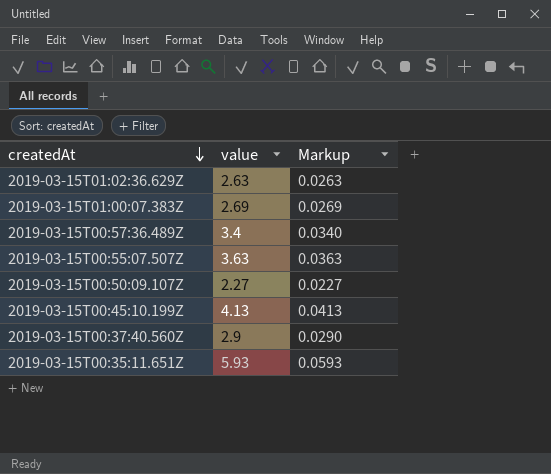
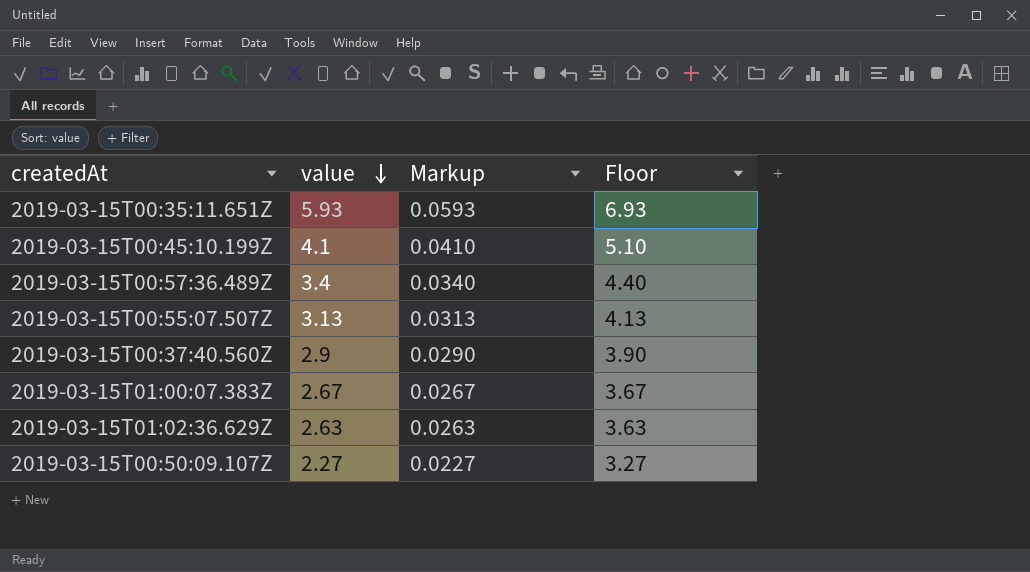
row order: createdAt descending -> value descending
column Floor | formula: none -> [value] + 1
2019-03-15T00:45:10.199Z | value: 4.13 -> 4.1
2019-03-15T00:45:10.199Z | Markup: 0.0413 -> 0.0410
2019-03-15T00:55:07.507Z | value: 3.63 -> 3.13
2019-03-15T00:55:07.507Z | Markup: 0.0363 -> 0.0313
2019-03-15T01:00:07.383Z | value: 2.69 -> 2.67
2019-03-15T01:00:07.383Z | Markup: 0.0269 -> 0.0267

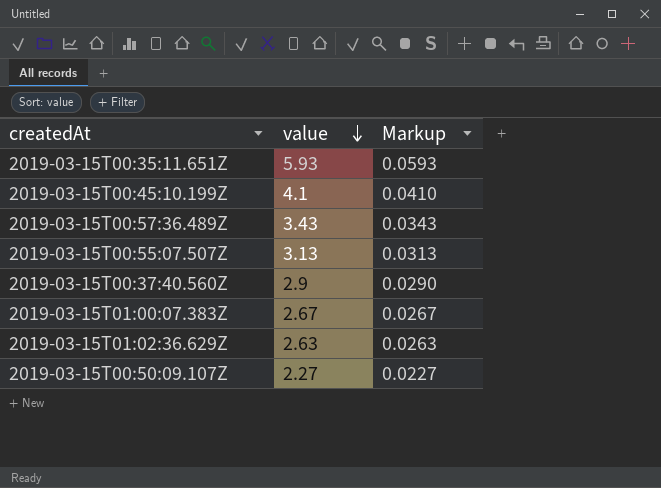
column Floor | formula: [value] + 1 -> none
2019-03-15T00:57:36.489Z | value: 3.4 -> 3.43
2019-03-15T00:57:36.489Z | Markup: 0.0340 -> 0.0343

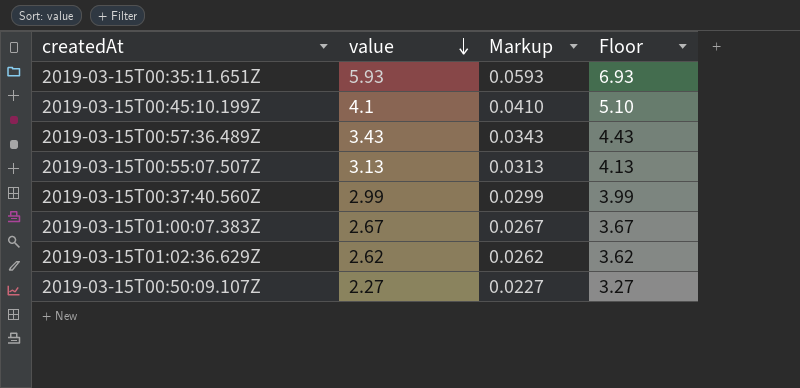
column Floor | formula: none -> [value] + 1
2019-03-15T00:37:40.560Z | value: 2.9 -> 2.99
2019-03-15T00:37:40.560Z | Markup: 0.0290 -> 0.0299
2019-03-15T01:02:36.629Z | value: 2.63 -> 2.62
2019-03-15T01:02:36.629Z | Markup: 0.0263 -> 0.0262

